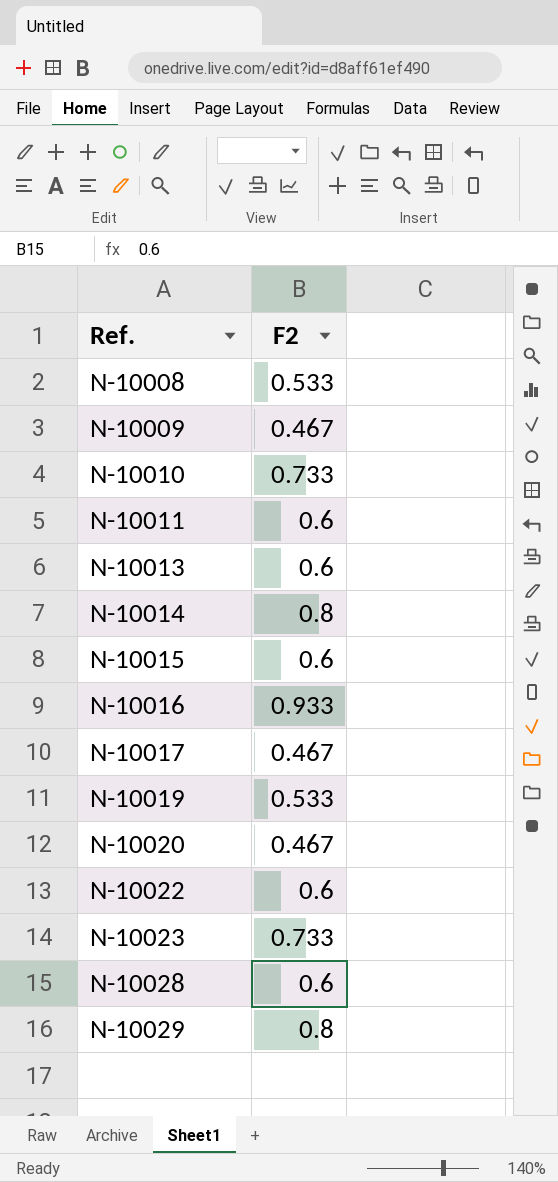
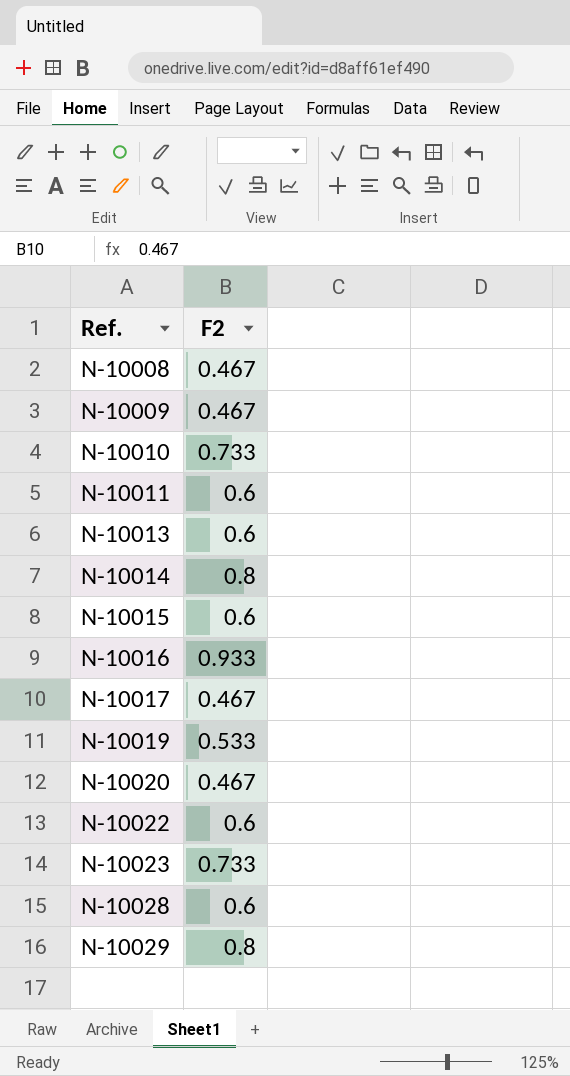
N-10008 | F2: 0.533 -> 0.467

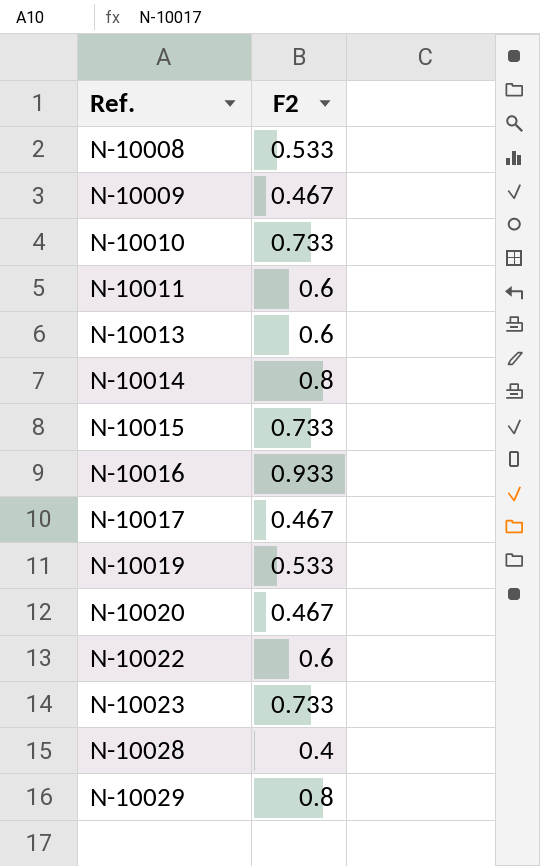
N-10008 | F2: 0.467 -> 0.533
N-10015 | F2: 0.6 -> 0.733
N-10028 | F2: 0.6 -> 0.4

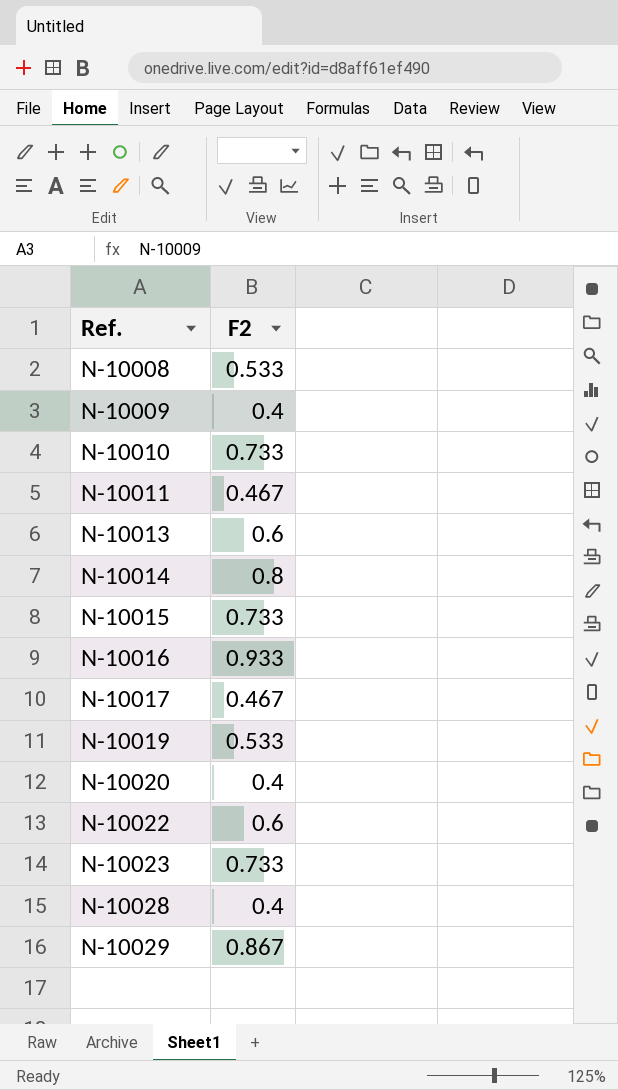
N-10009 | F2: 0.467 -> 0.4
N-10011 | F2: 0.6 -> 0.467
N-10020 | F2: 0.467 -> 0.4
N-10029 | F2: 0.8 -> 0.867

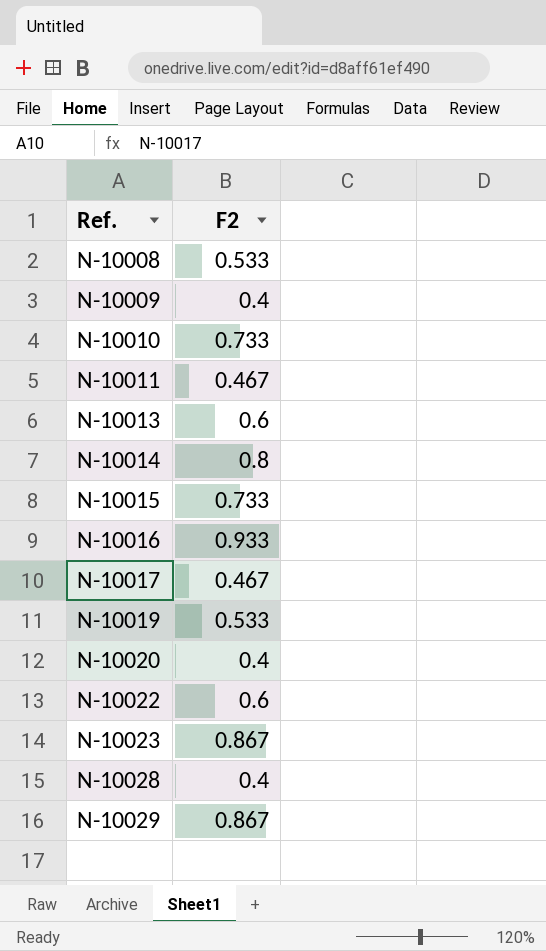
N-10023 | F2: 0.733 -> 0.867

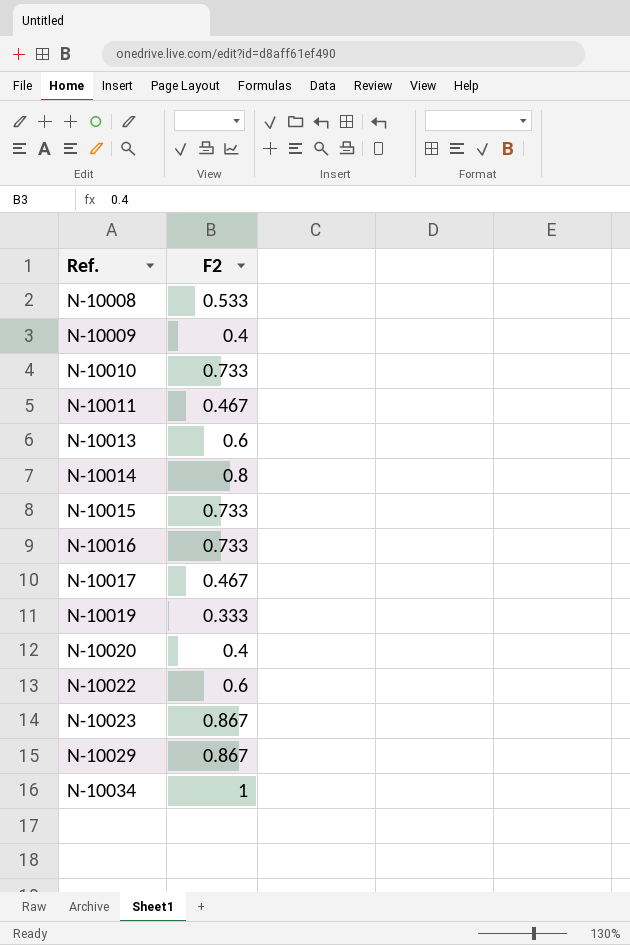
row N-10028: 0.4 -> none
N-10016 | F2: 0.933 -> 0.733
N-10019 | F2: 0.533 -> 0.333
row N-10034: none -> 1

